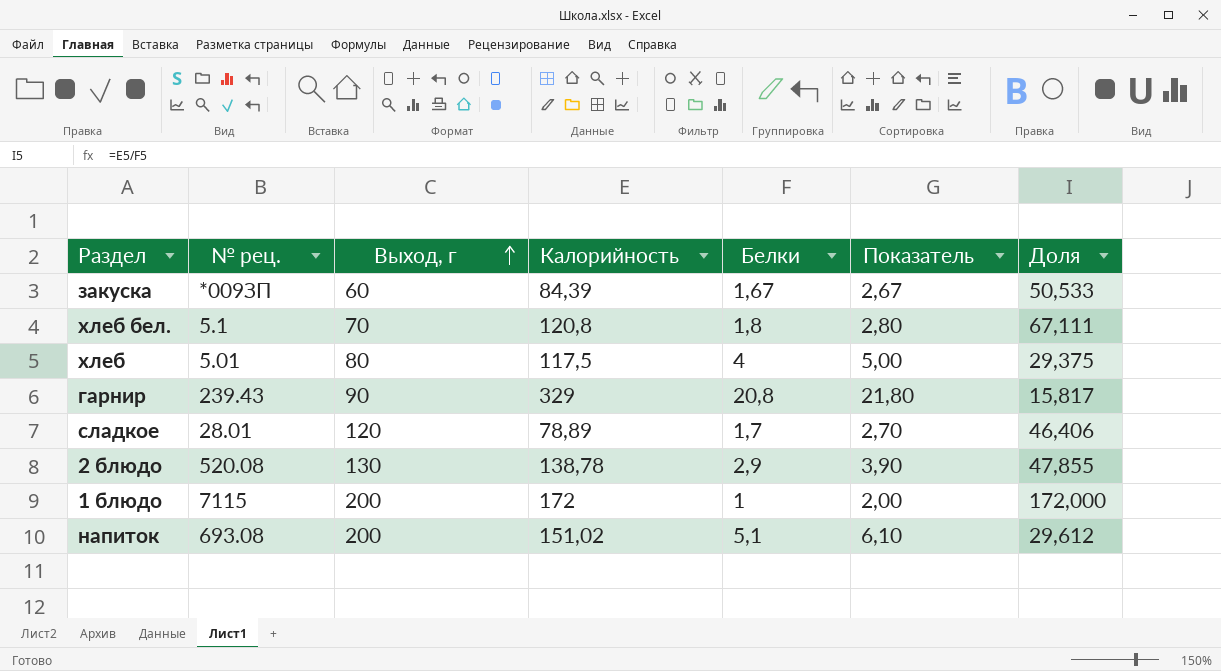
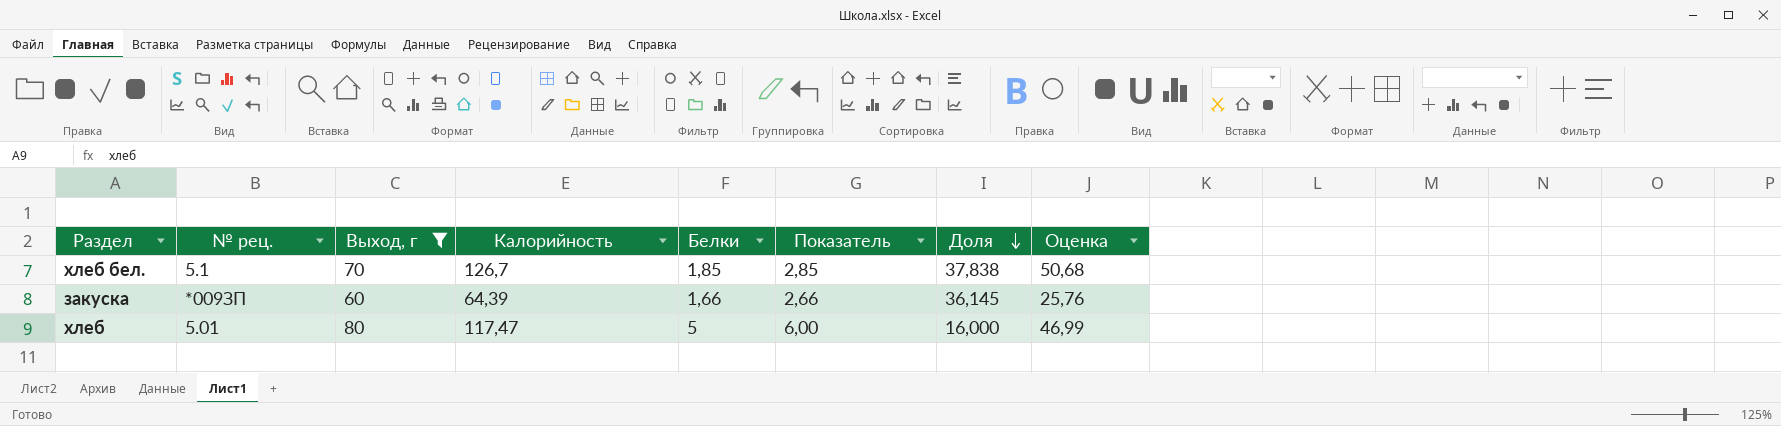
filter: none -> Выход, г <= 80
row order: Выход, г ascending -> Доля descending
column Доля | formula: [Калорийность] / [Белки] -> [Выход, г] / [Белки]
column Оценка | formula: none -> [Калорийность] * 0,4
хлеб бел. | Калорийность: 120,8 -> 126,7
хлеб бел. | Белки: 1,8 -> 1,85
хлеб бел. | Показатель: 2,80 -> 2,85
закуска | Калорийность: 84,39 -> 64,39
закуска | Белки: 1,67 -> 1,66
закуска | Показатель: 2,67 -> 2,66
хлеб | Калорийность: 117,5 -> 117,47
хлеб | Белки: 4 -> 5
хлеб | Показатель: 5,00 -> 6,00

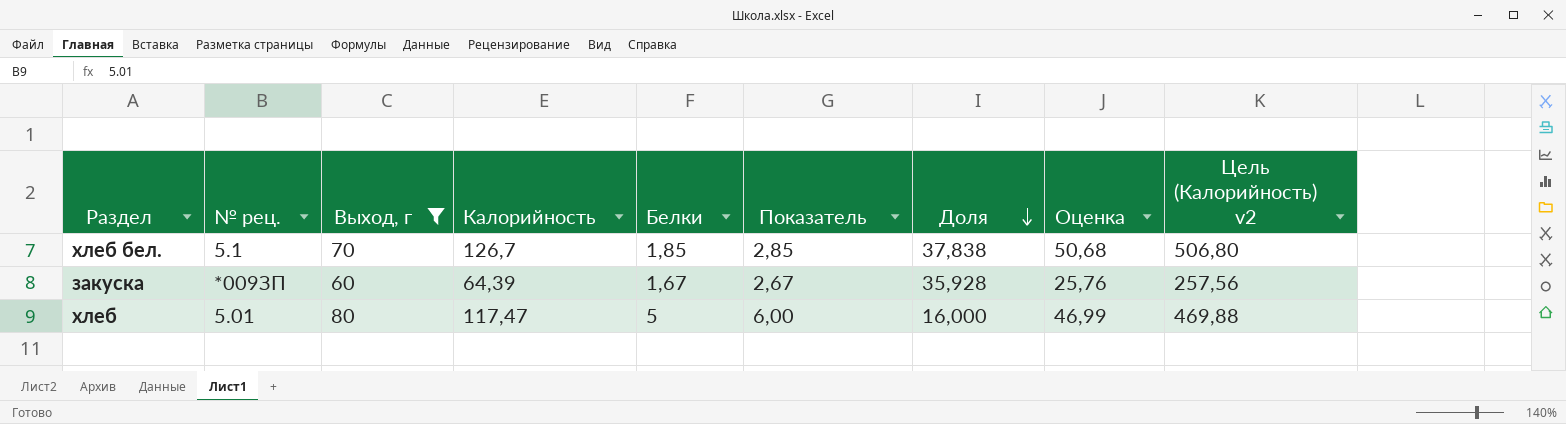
column Цель (Калорийность) v2 | formula: none -> [Калорийность] * 4
закуска | Белки: 1,66 -> 1,67
закуска | Показатель: 2,66 -> 2,67
закуска | Доля: 36,145 -> 35,928

